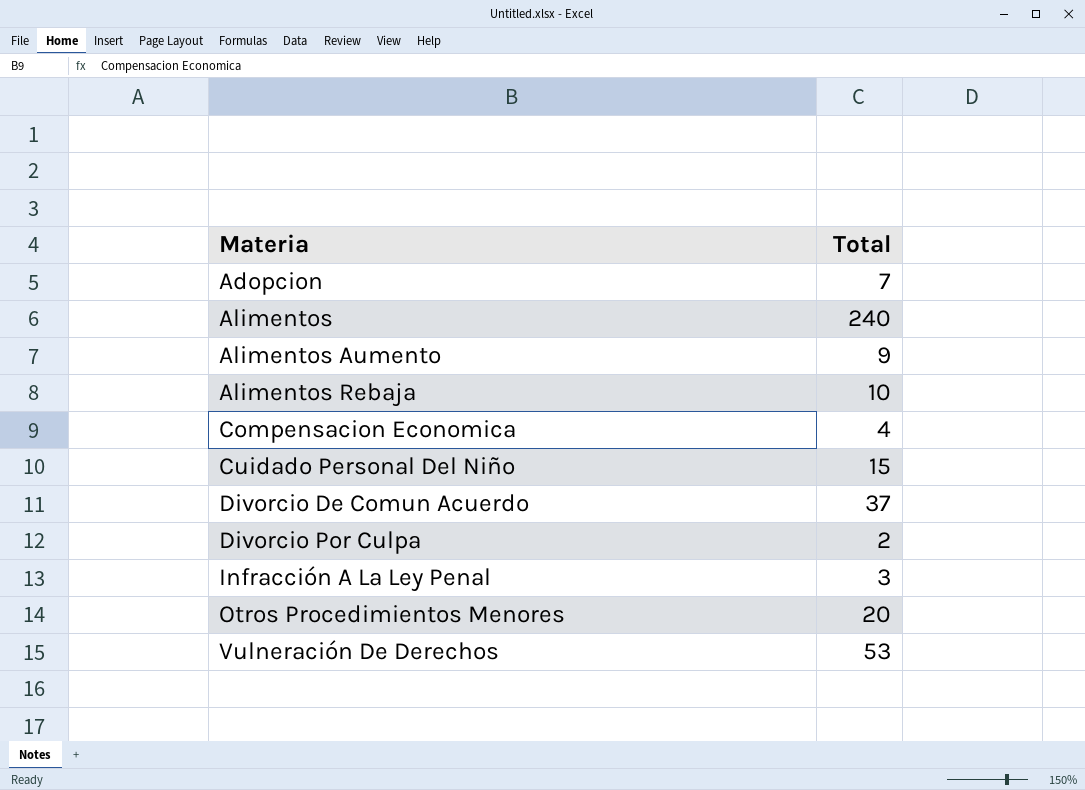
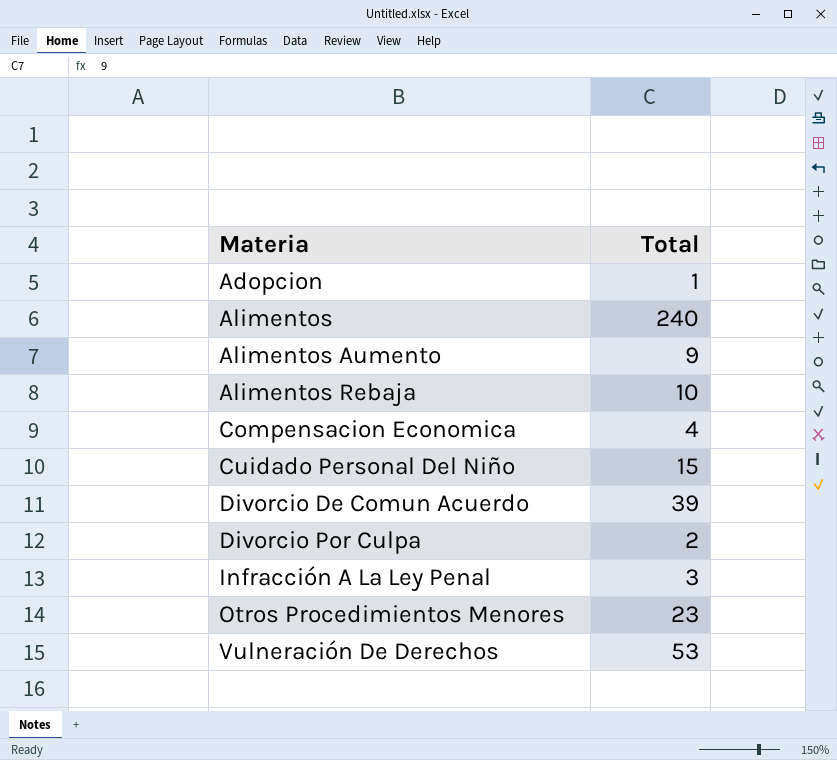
Adopcion | Total: 7 -> 1
Divorcio De Comun Acuerdo | Total: 37 -> 39
Otros Procedimientos Menores | Total: 20 -> 23

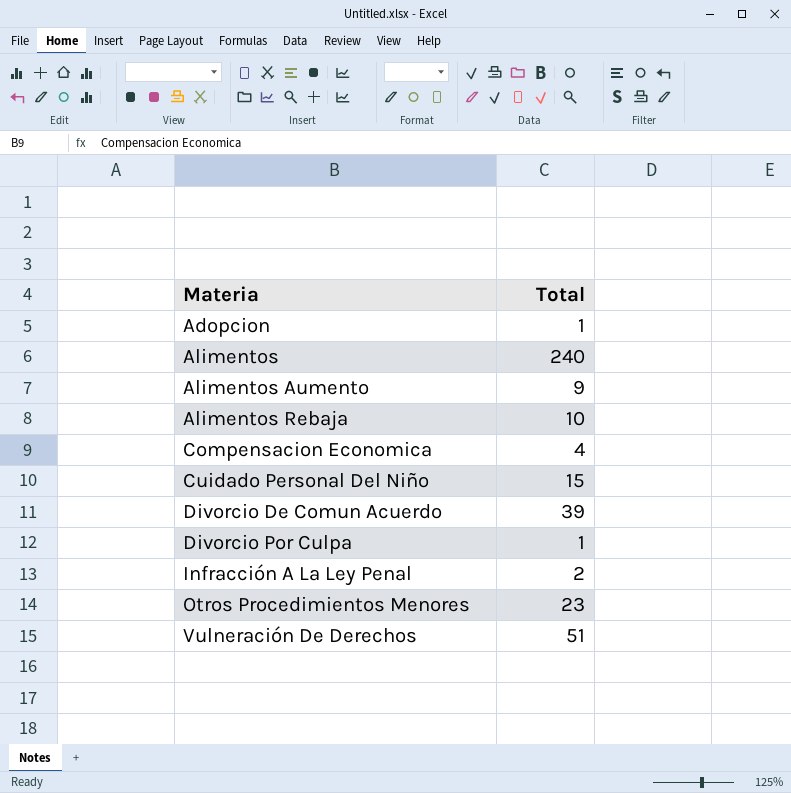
Divorcio Por Culpa | Total: 2 -> 1
Infracción A La Ley Penal | Total: 3 -> 2
Vulneración De Derechos | Total: 53 -> 51

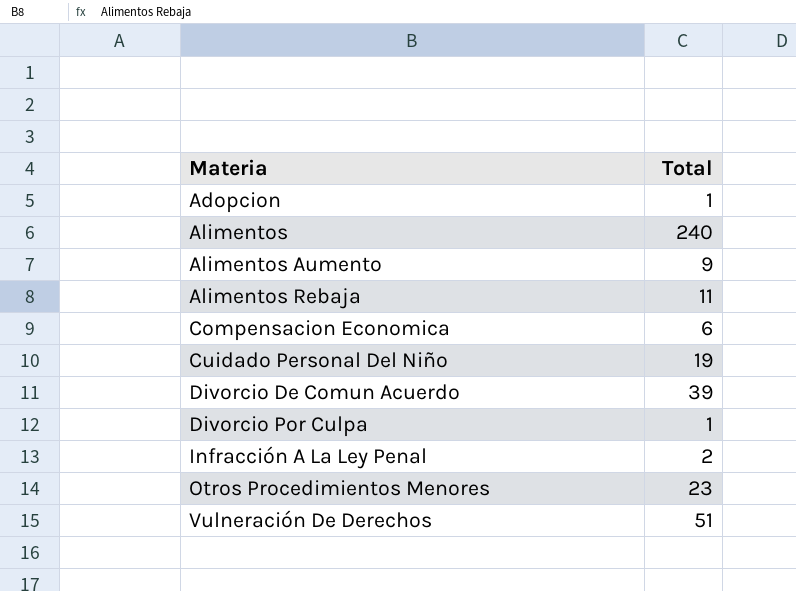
Alimentos Rebaja | Total: 10 -> 11
Compensacion Economica | Total: 4 -> 6
Cuidado Personal Del Niño | Total: 15 -> 19

